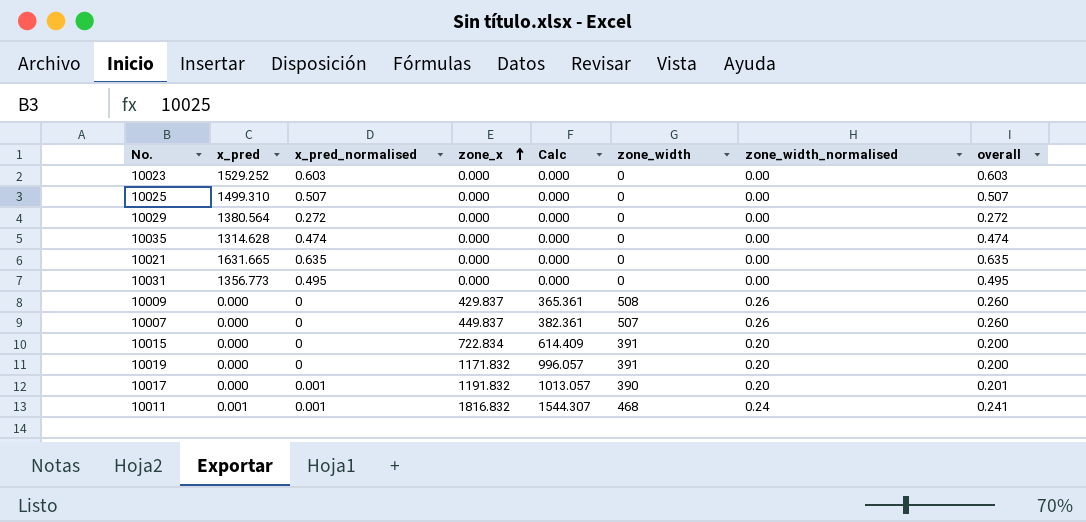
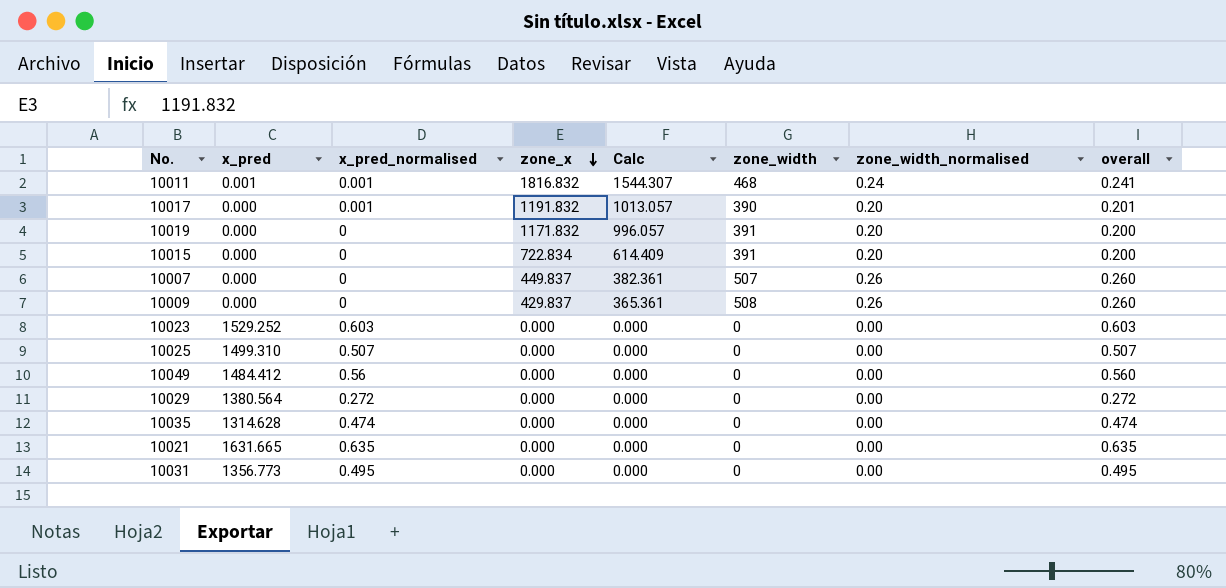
row order: zone_x ascending -> zone_x descending
row 10049: none -> 1484.412 | 0.56 | 0.000 | 0.000 | 0 | 0.00 | 0.560

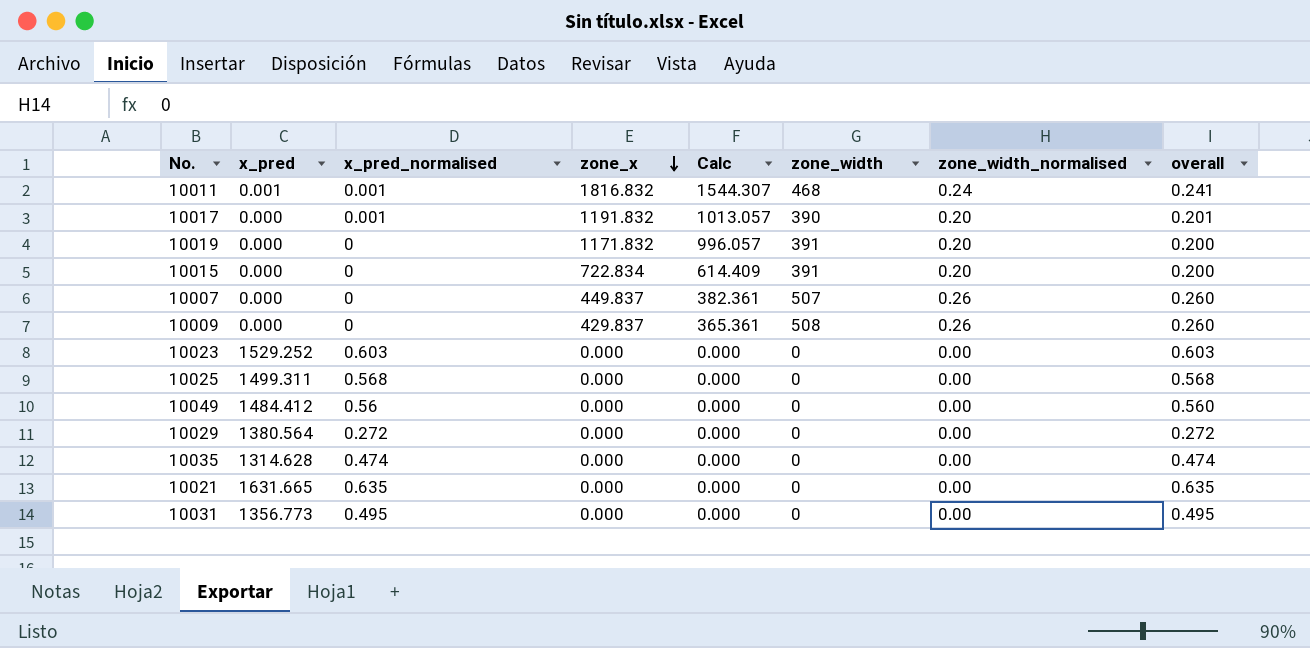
10025 | x_pred: 1499.310 -> 1499.311
10025 | x_pred_normalised: 0.507 -> 0.568
10025 | overall: 0.507 -> 0.568

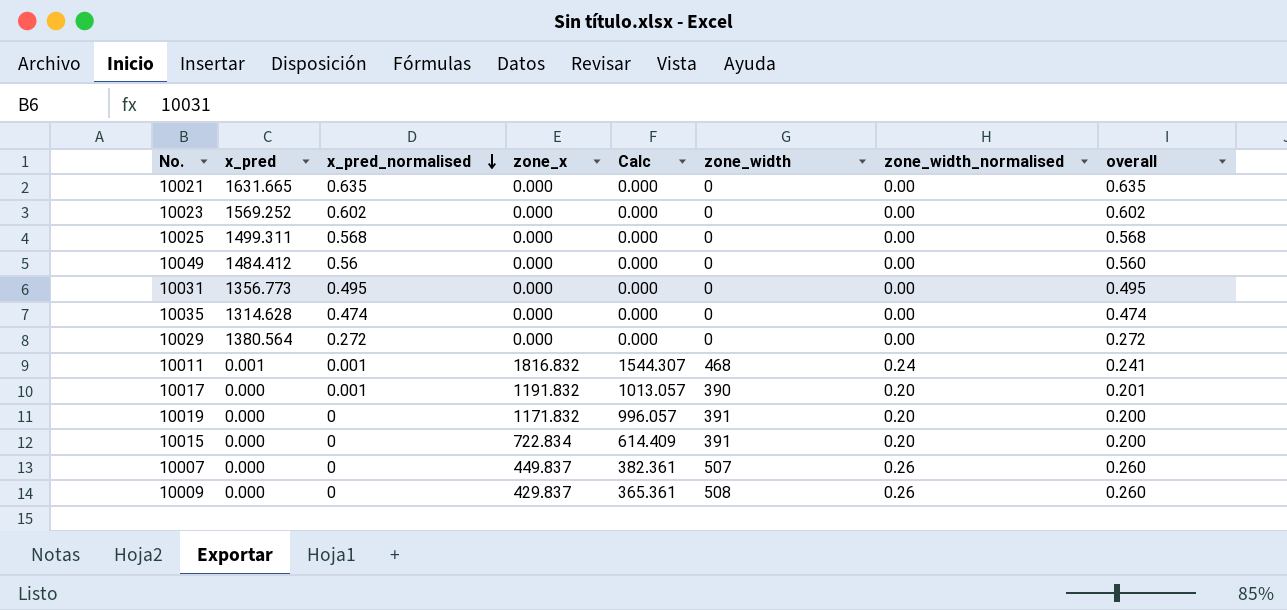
row order: zone_x descending -> x_pred_normalised descending
10023 | x_pred: 1529.252 -> 1569.252
10023 | x_pred_normalised: 0.603 -> 0.602
10023 | overall: 0.603 -> 0.602

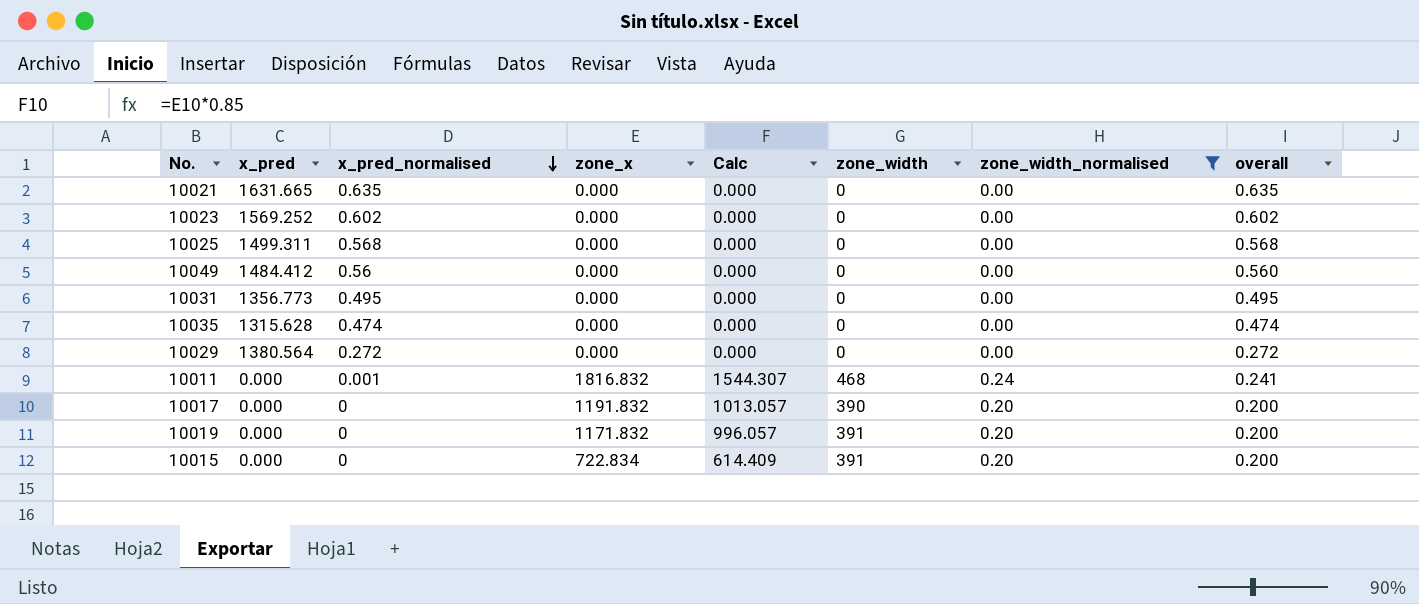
filter: none -> zone_width_normalised != 0.26
10035 | x_pred: 1314.628 -> 1315.628
10011 | x_pred: 0.001 -> 0.000
10017 | x_pred_normalised: 0.001 -> 0
10017 | overall: 0.201 -> 0.200

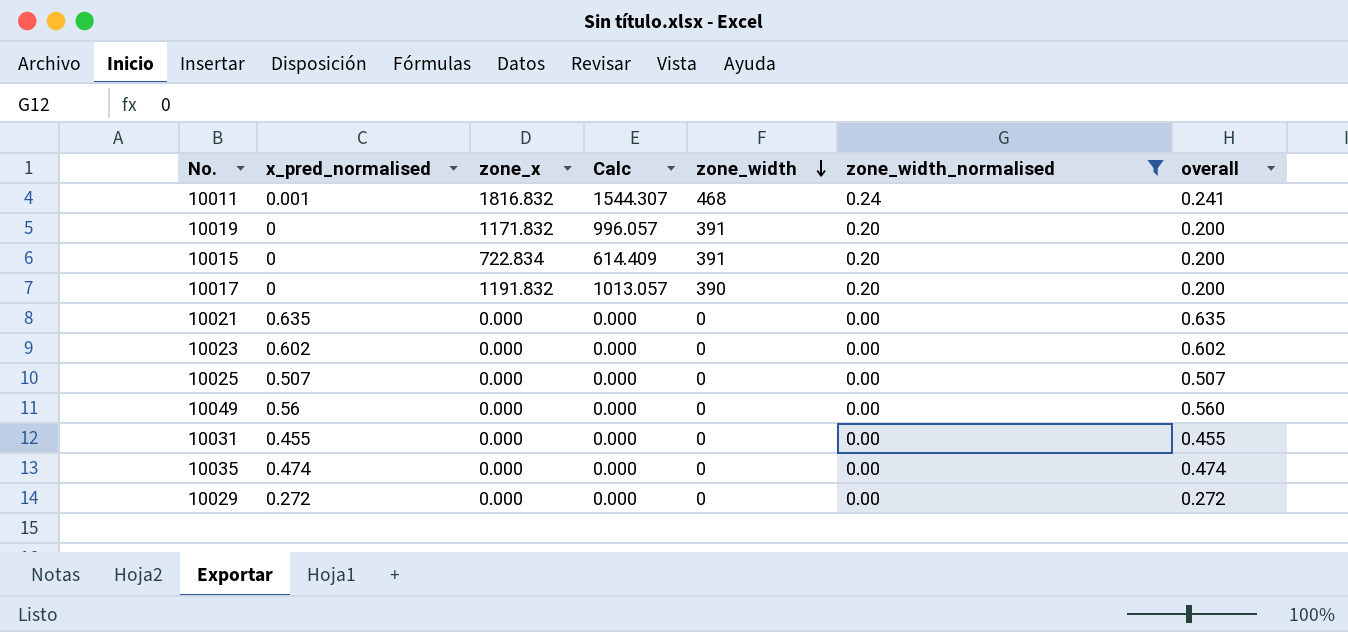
row order: x_pred_normalised descending -> zone_width descending
column x_pred | position: 2 -> none
10025 | x_pred_normalised: 0.568 -> 0.507
10025 | overall: 0.568 -> 0.507
10031 | x_pred_normalised: 0.495 -> 0.455
10031 | overall: 0.495 -> 0.455

